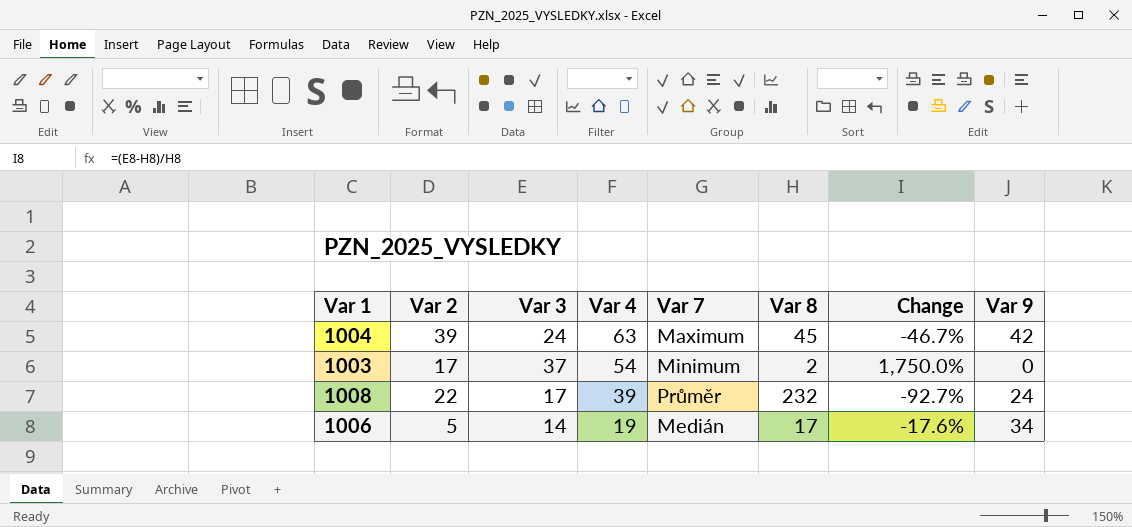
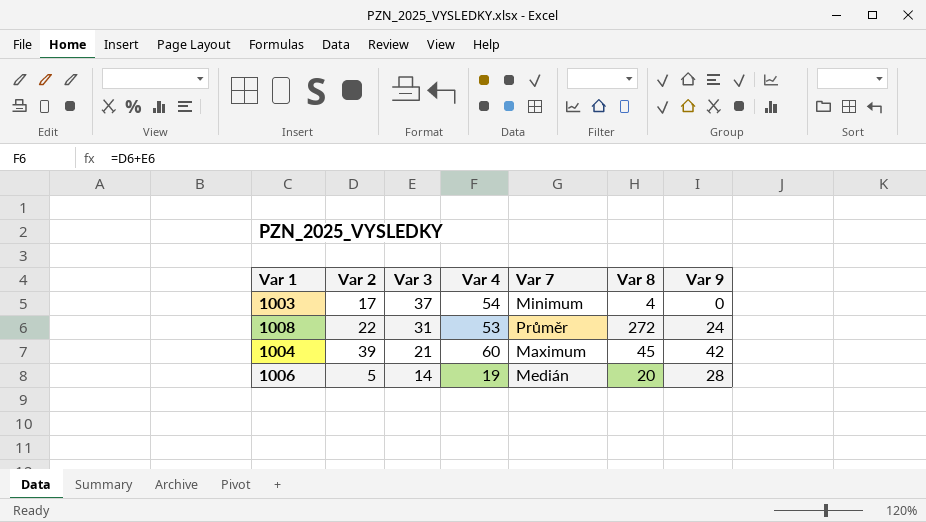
row order: Var 4 descending -> Var 3 descending
column Change | formula: ([Var 3] - [Var 8]) / [Var 8] -> none
1003 | Var 8: 2 -> 4
1008 | Var 3: 17 -> 31
1008 | Var 4: 39 -> 53
1008 | Var 8: 232 -> 272
1004 | Var 3: 24 -> 21
1004 | Var 4: 63 -> 60
1006 | Var 8: 17 -> 20
1006 | Var 9: 34 -> 28

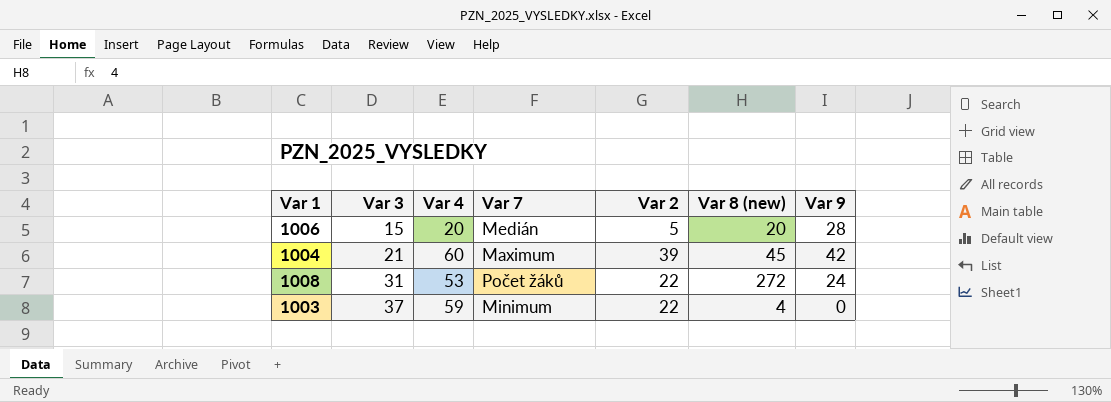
row order: Var 3 descending -> Var 3 ascending
column Var 2 | position: 2 -> 5
column name: Var 8 -> Var 8 (new)
1006 | Var 3: 14 -> 15
1006 | Var 4: 19 -> 20
1008 | Var 7: Průměr -> Počet žáků
1003 | Var 4: 54 -> 59
1003 | Var 2: 17 -> 22

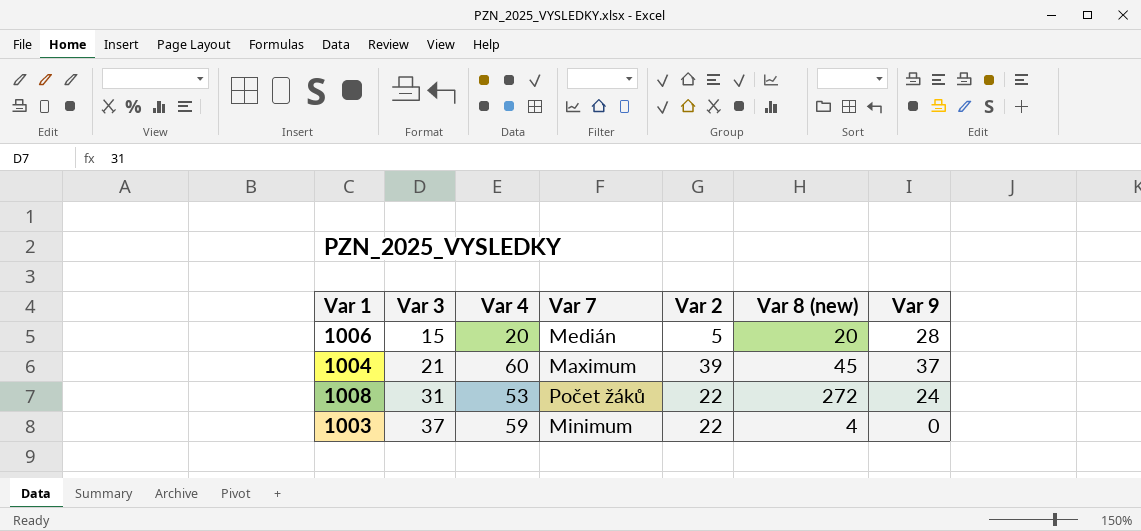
1004 | Var 9: 42 -> 37

